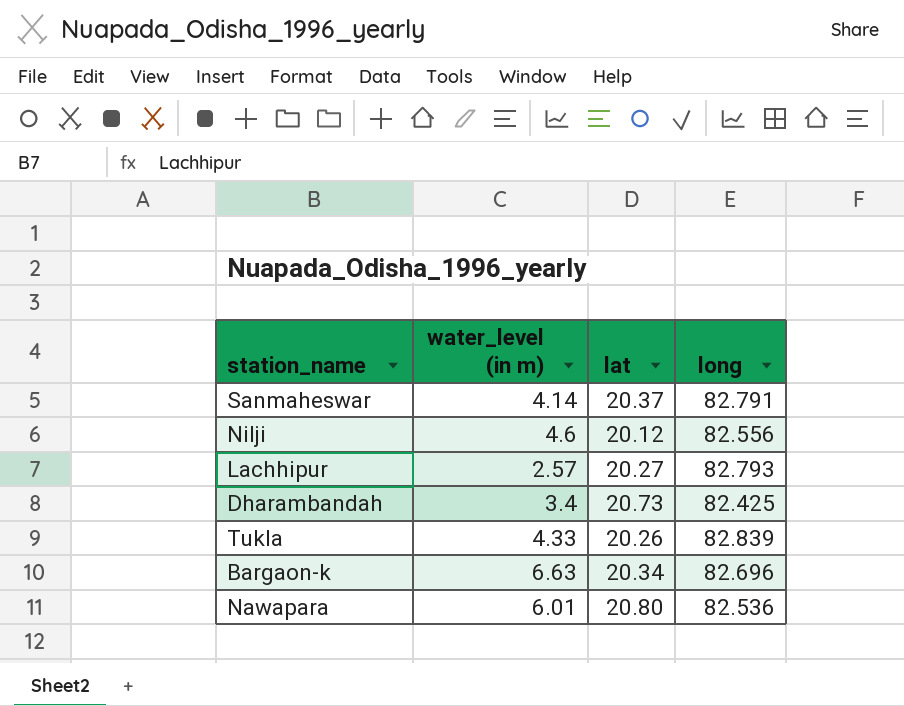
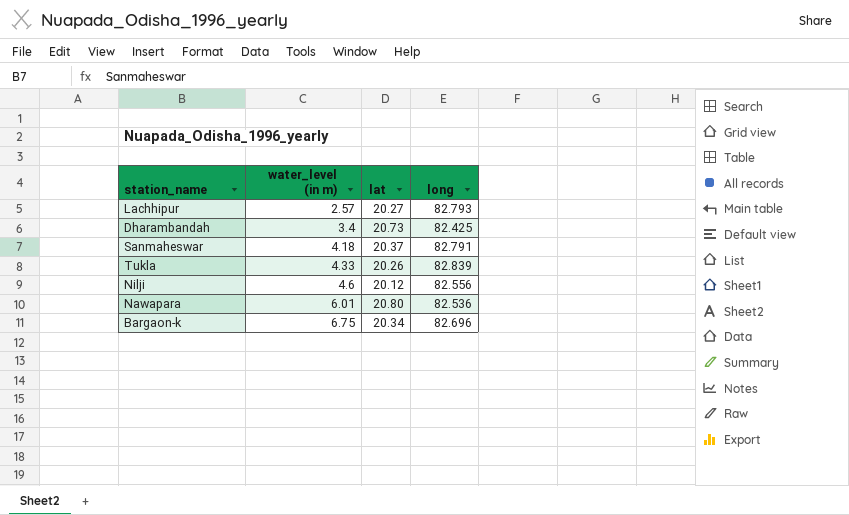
row order: none -> water_level (in m) ascending
Sanmaheswar | water_level (in m): 4.14 -> 4.18
Bargaon-k | water_level (in m): 6.63 -> 6.75

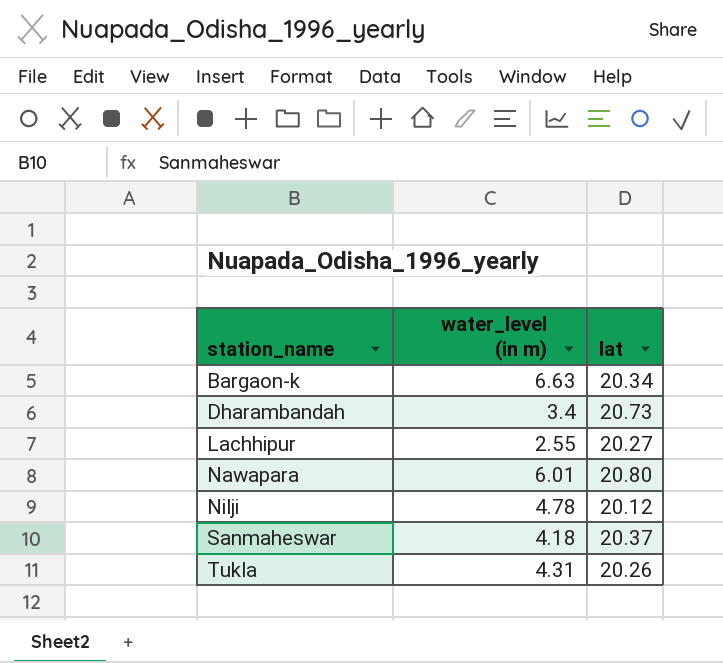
row order: water_level (in m) ascending -> station_name ascending
column long | position: 4 -> none
Bargaon-k | water_level (in m): 6.75 -> 6.63
Lachhipur | water_level (in m): 2.57 -> 2.55
Nilji | water_level (in m): 4.6 -> 4.78
Tukla | water_level (in m): 4.33 -> 4.31

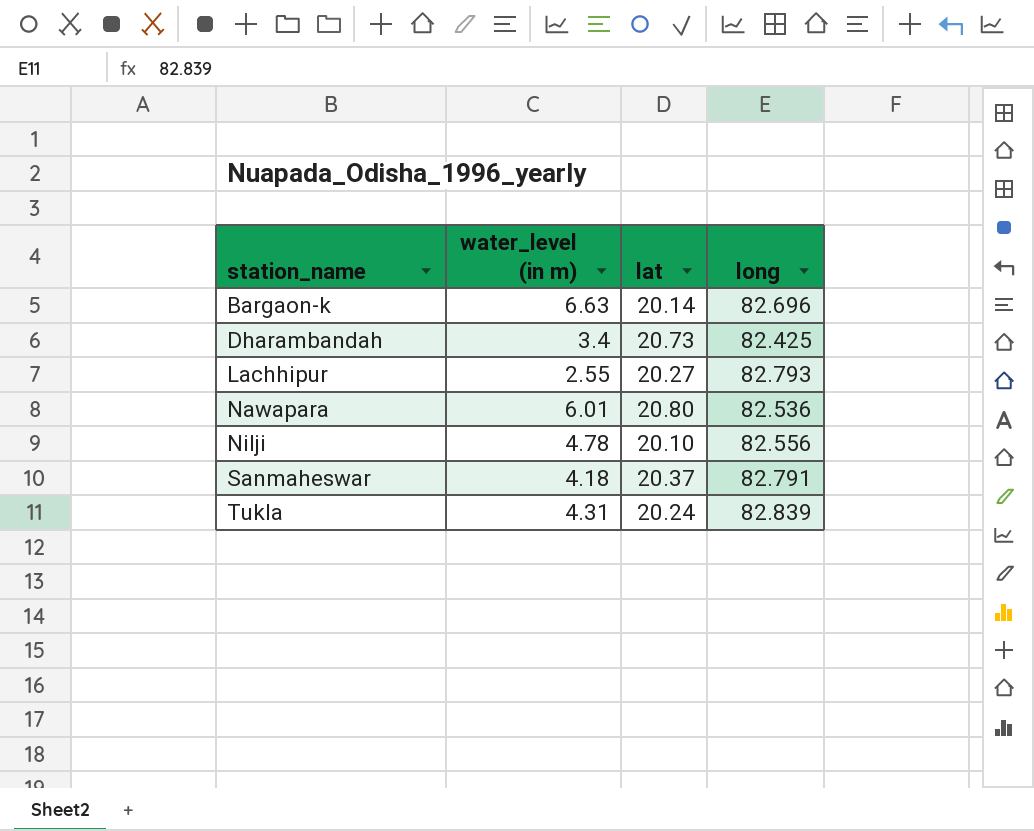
column long | position: none -> 4
Bargaon-k | lat: 20.34 -> 20.14
Nilji | lat: 20.12 -> 20.10
Tukla | lat: 20.26 -> 20.24

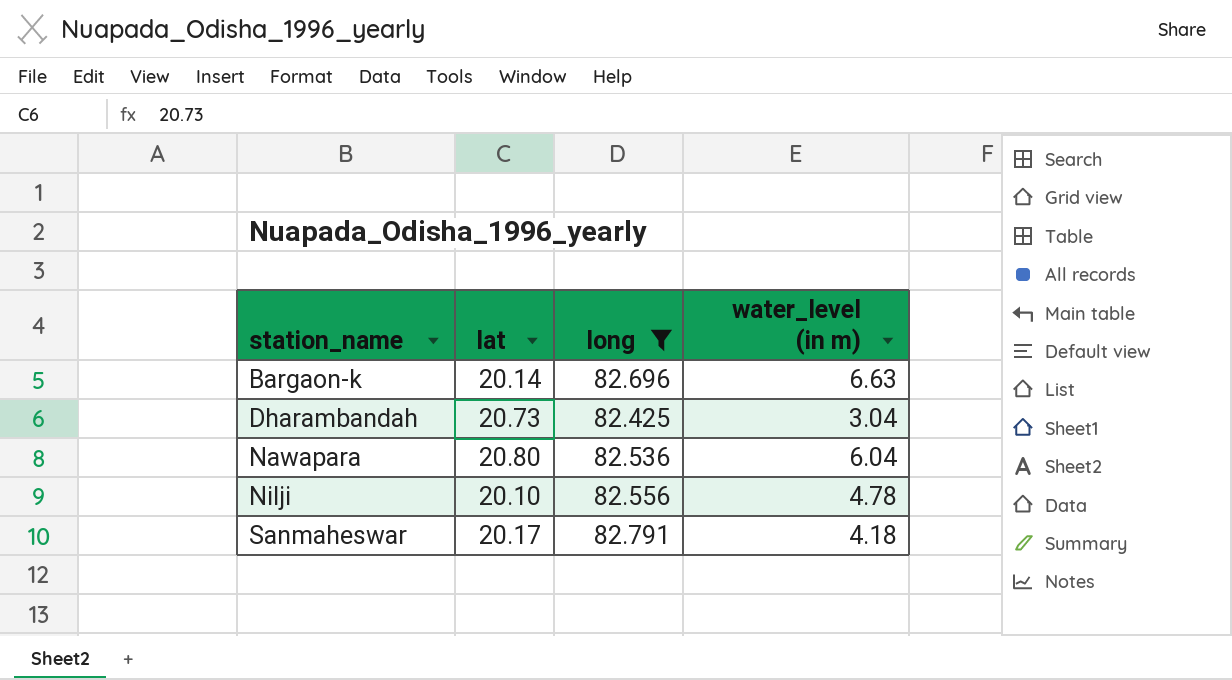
filter: none -> long <= 82.791
column water_level (in m) | position: 2 -> 4
Dharambandah | water_level (in m): 3.4 -> 3.04
Nawapara | water_level (in m): 6.01 -> 6.04
Sanmaheswar | lat: 20.37 -> 20.17

